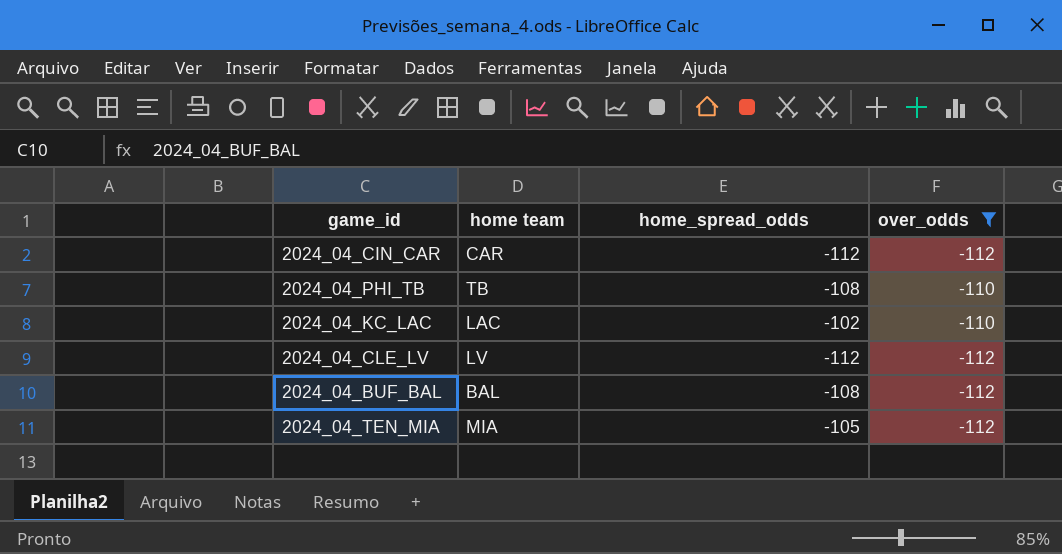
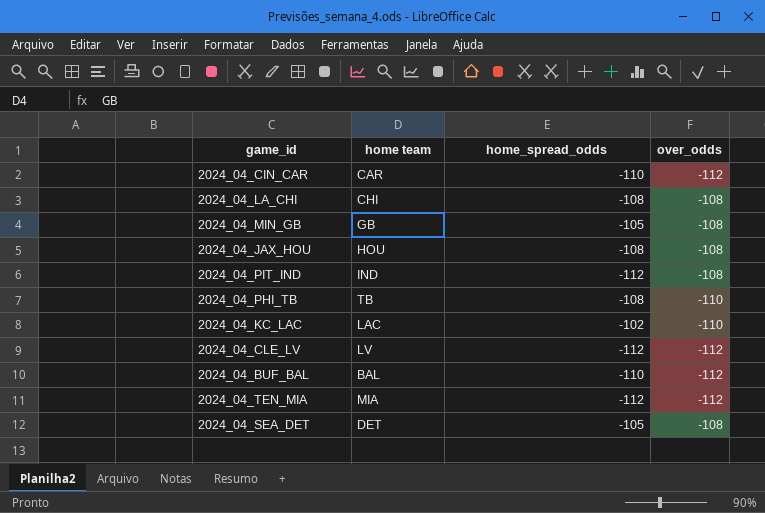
filter: over_odds != -108 -> none
2024_04_CIN_CAR | home_spread_odds: -112 -> -110
2024_04_BUF_BAL | home_spread_odds: -108 -> -110
2024_04_TEN_MIA | home_spread_odds: -105 -> -112

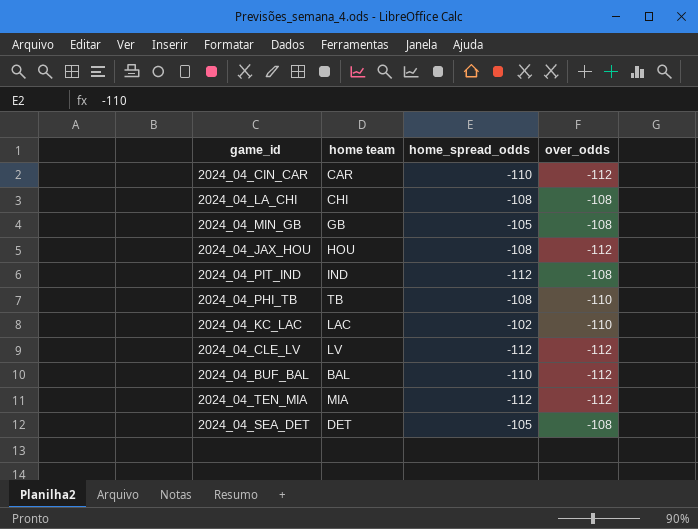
2024_04_JAX_HOU | over_odds: -108 -> -112

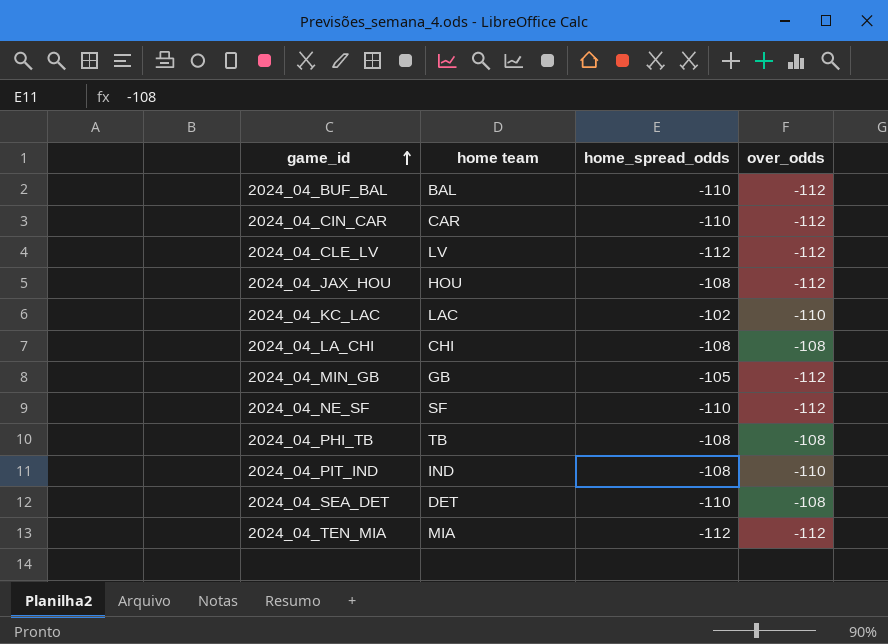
row order: none -> game_id ascending
2024_04_MIN_GB | over_odds: -108 -> -112
row 2024_04_NE_SF: none -> SF | -110 | -112
2024_04_PHI_TB | over_odds: -110 -> -108
2024_04_PIT_IND | home_spread_odds: -112 -> -108
2024_04_PIT_IND | over_odds: -108 -> -110
2024_04_SEA_DET | home_spread_odds: -105 -> -110

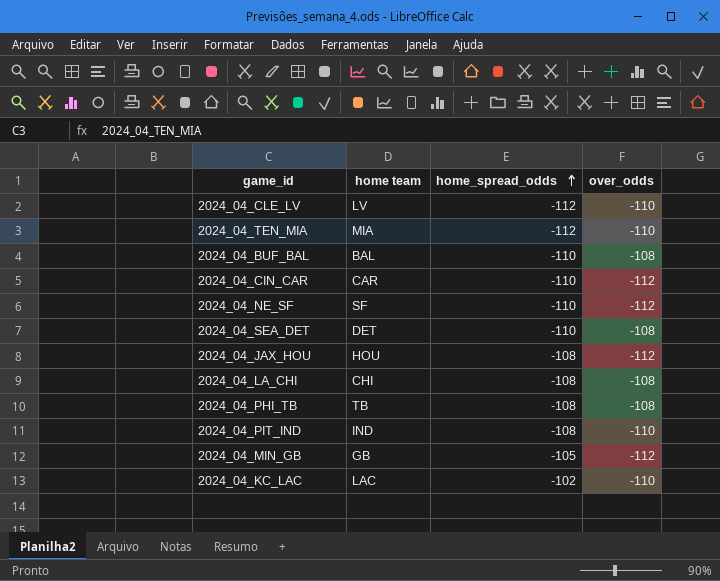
row order: game_id ascending -> home_spread_odds ascending
2024_04_CLE_LV | over_odds: -112 -> -110
2024_04_TEN_MIA | over_odds: -112 -> -110
2024_04_BUF_BAL | over_odds: -112 -> -108

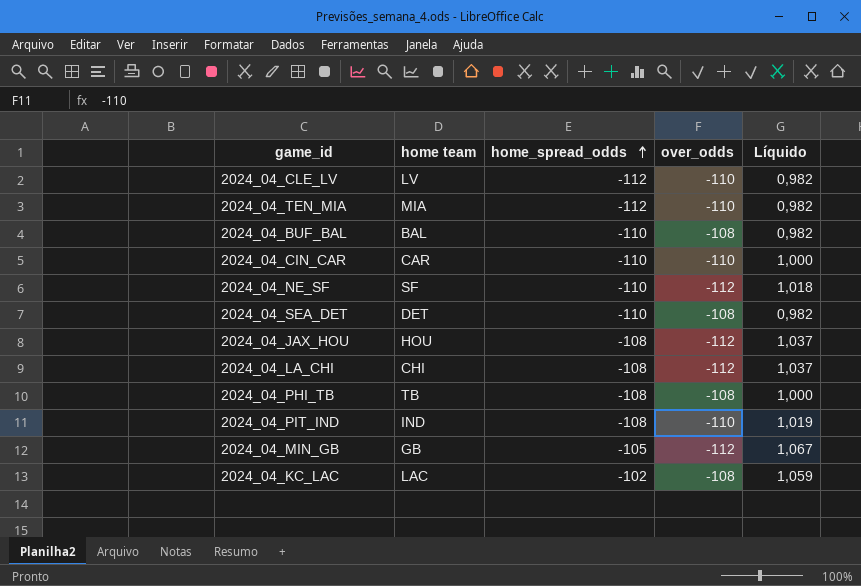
column Líquido | formula: none -> [over_odds] / [home_spread_odds]
2024_04_CIN_CAR | over_odds: -112 -> -110
2024_04_LA_CHI | over_odds: -108 -> -112
2024_04_KC_LAC | over_odds: -110 -> -108

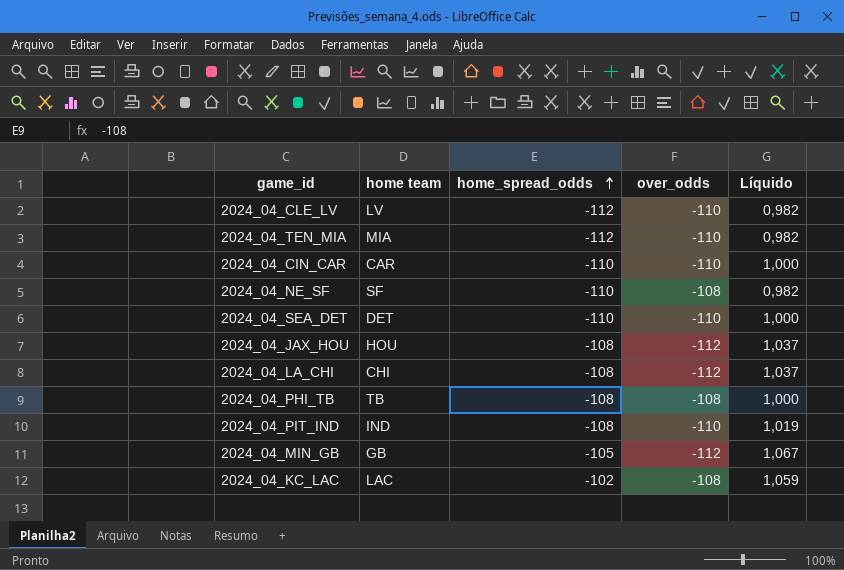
row 2024_04_BUF_BAL: BAL | -110 | -108 | 0,982 -> none
2024_04_NE_SF | over_odds: -112 -> -108
2024_04_NE_SF | Líquido: 1,018 -> 0,982
2024_04_SEA_DET | over_odds: -108 -> -110
2024_04_SEA_DET | Líquido: 0,982 -> 1,000

